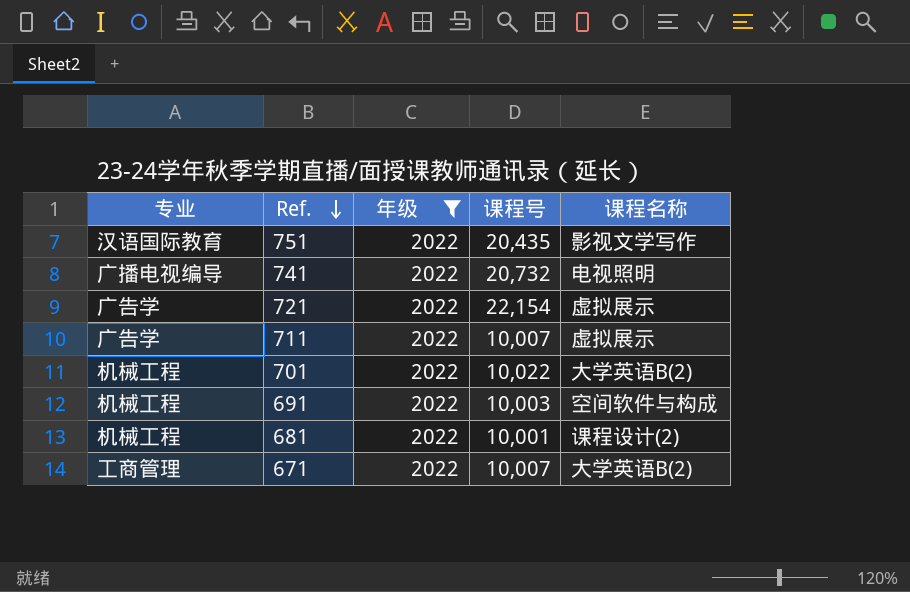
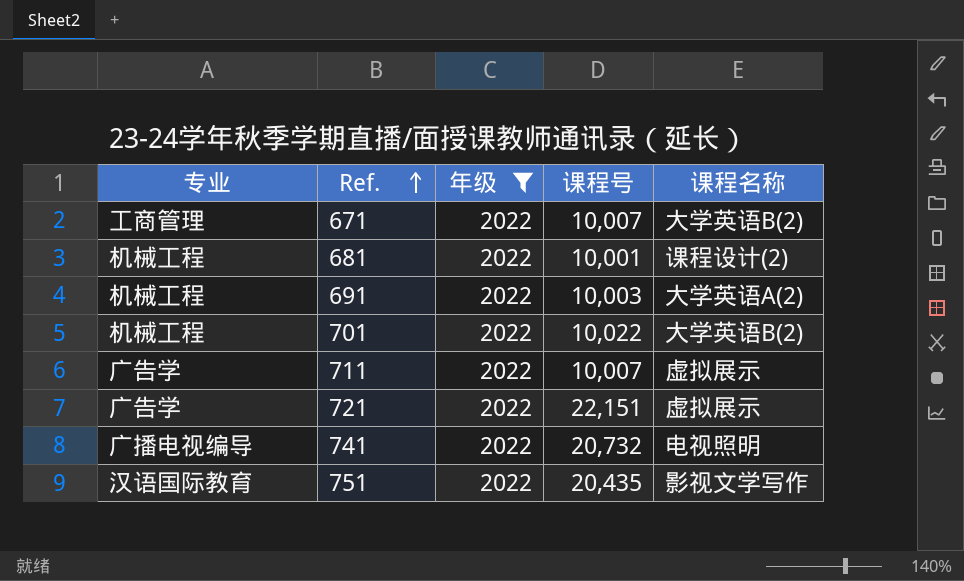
row order: Ref. descending -> Ref. ascending
691 | 课程名称: 空间软件与构成 -> 大学英语A(2)
721 | 课程号: 22,154 -> 22,151

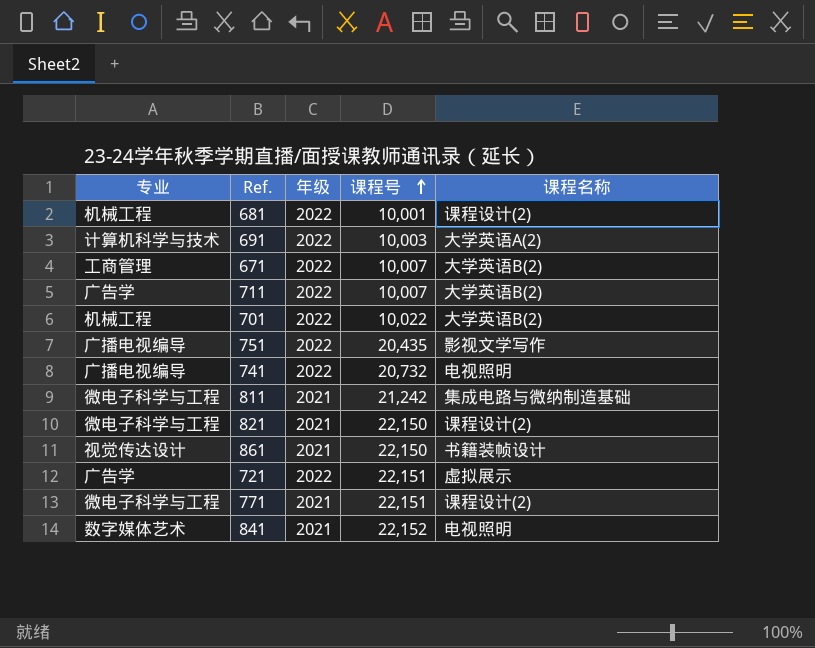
filter: 年级 = 2022 -> none
row order: Ref. ascending -> 课程号 ascending
691 | 专业: 机械工程 -> 计算机科学与技术
711 | 课程名称: 虚拟展示 -> 大学英语B(2)
751 | 专业: 汉语国际教育 -> 广播电视编导

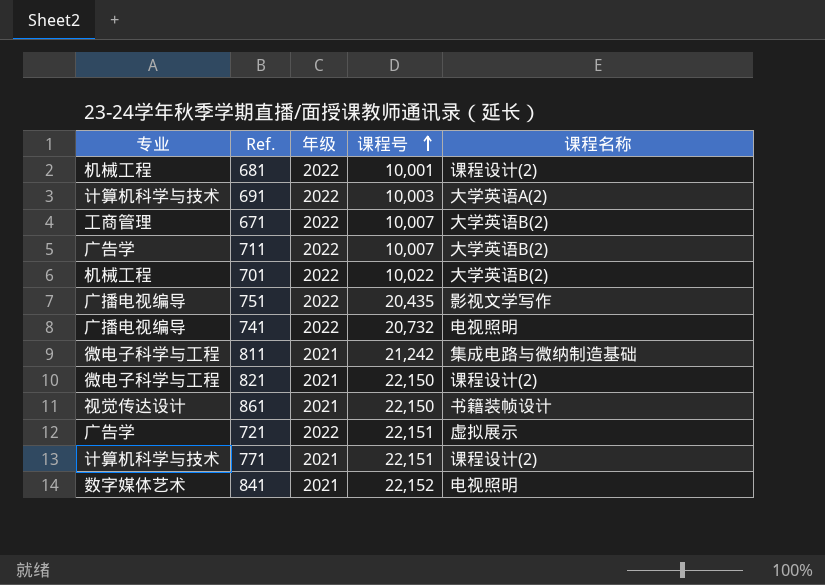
771 | 专业: 微电子科学与工程 -> 计算机科学与技术

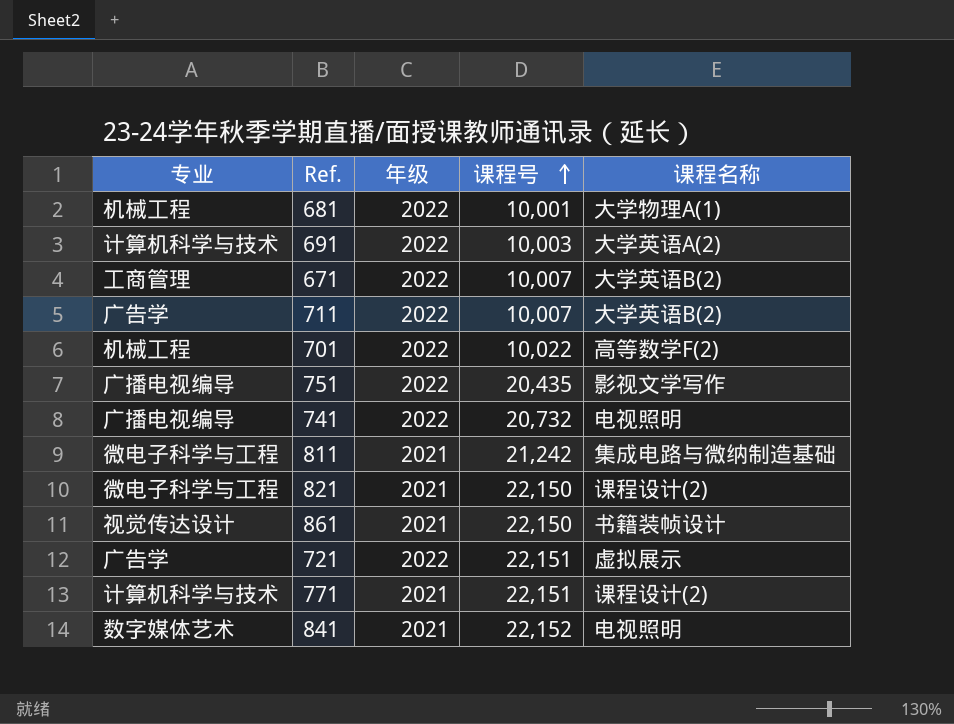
681 | 课程名称: 课程设计(2) -> 大学物理A(1)
701 | 课程名称: 大学英语B(2) -> 高等数学F(2)

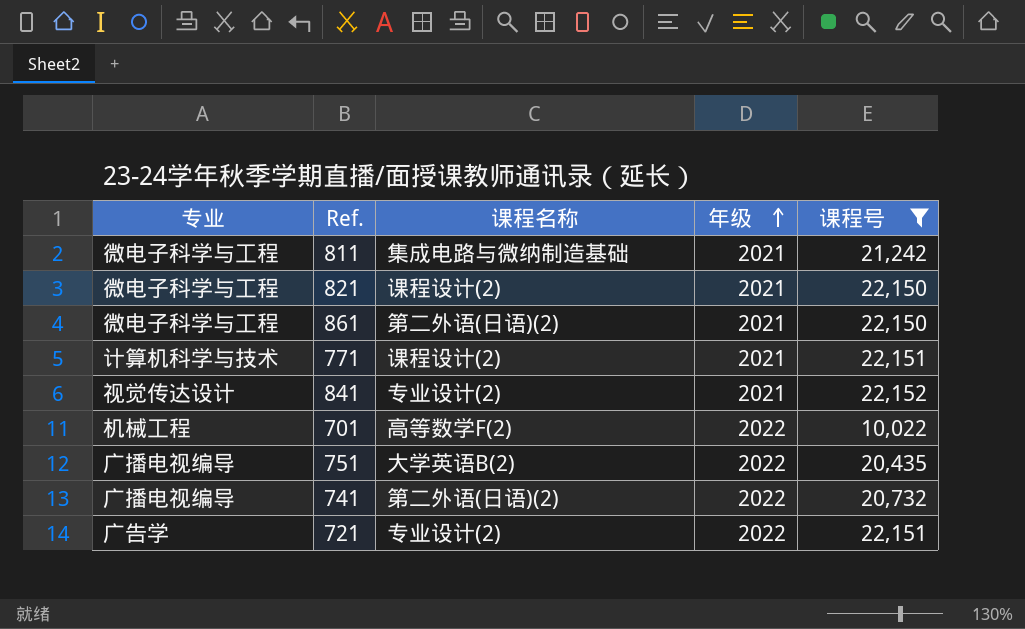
filter: none -> 课程号 >= 10,022
row order: 课程号 ascending -> 年级 ascending
column 课程名称 | position: 5 -> 3
861 | 专业: 视觉传达设计 -> 微电子科学与工程
861 | 课程名称: 书籍装帧设计 -> 第二外语(日语)(2)
841 | 专业: 数字媒体艺术 -> 视觉传达设计
841 | 课程名称: 电视照明 -> 专业设计(2)
751 | 课程名称: 影视文学写作 -> 大学英语B(2)
741 | 课程名称: 电视照明 -> 第二外语(日语)(2)
721 | 课程名称: 虚拟展示 -> 专业设计(2)

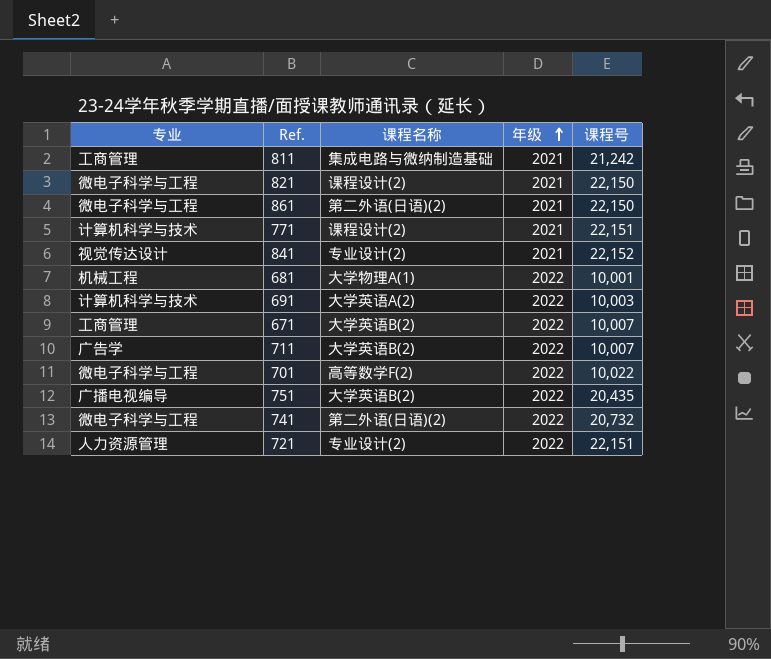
filter: 课程号 >= 10,022 -> none
811 | 专业: 微电子科学与工程 -> 工商管理
701 | 专业: 机械工程 -> 微电子科学与工程
741 | 专业: 广播电视编导 -> 微电子科学与工程
721 | 专业: 广告学 -> 人力资源管理

